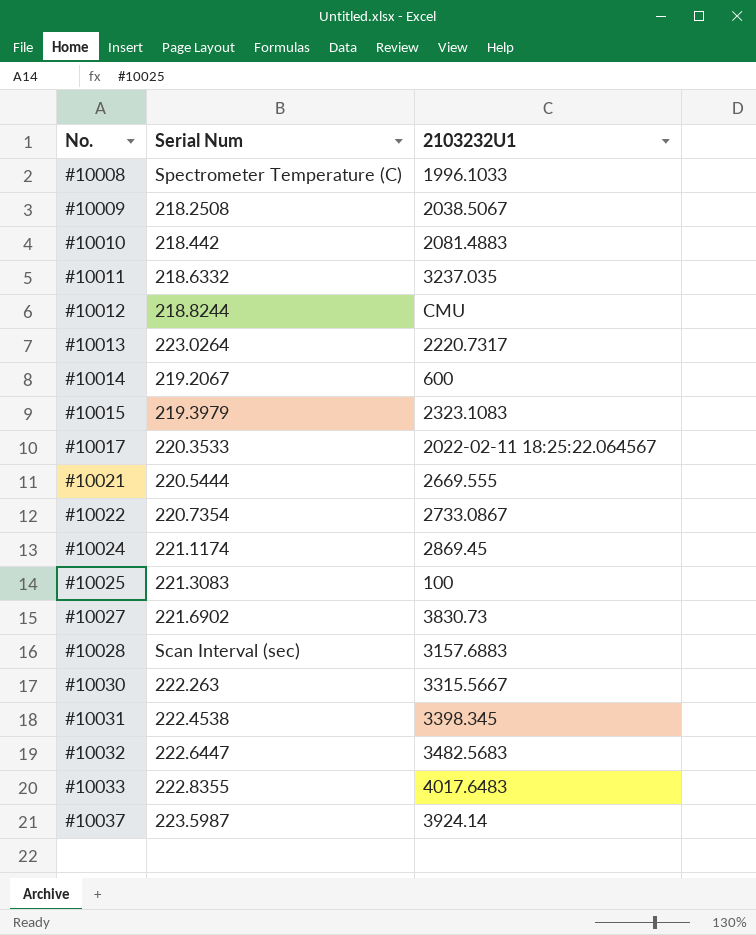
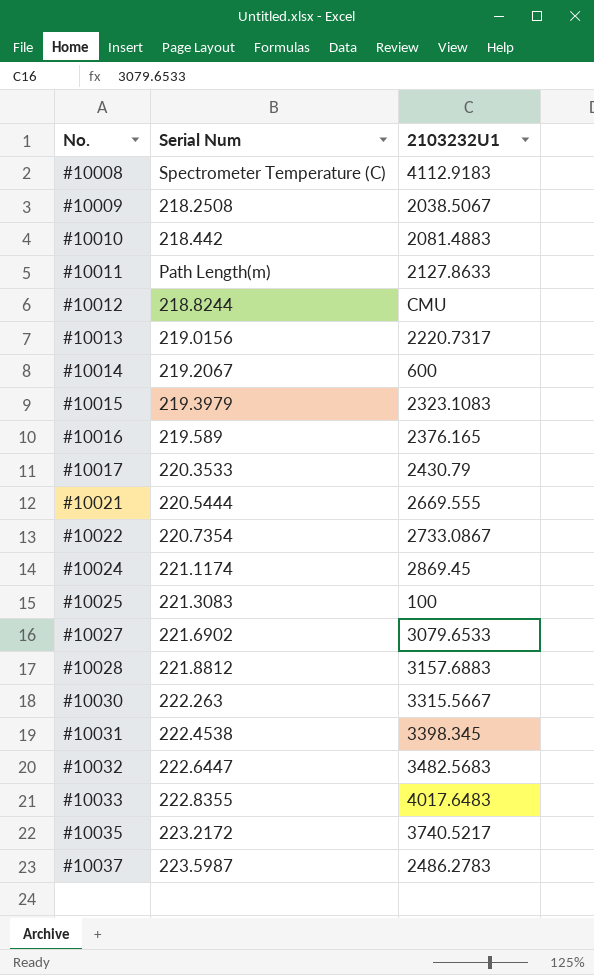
#10008 | 2103232U1: 1996.1033 -> 4112.9183
#10011 | Serial Num: 218.6332 -> Path Length(m)
#10011 | 2103232U1: 3237.035 -> 2127.8633
#10013 | Serial Num: 223.0264 -> 219.0156
row #10016: none -> 219.589 | 2376.165
#10017 | 2103232U1: 2022-02-11 18:25:22.064567 -> 2430.79
#10027 | 2103232U1: 3830.73 -> 3079.6533
#10028 | Serial Num: Scan Interval (sec) -> 221.8812
row #10035: none -> 223.2172 | 3740.5217
#10037 | 2103232U1: 3924.14 -> 2486.2783

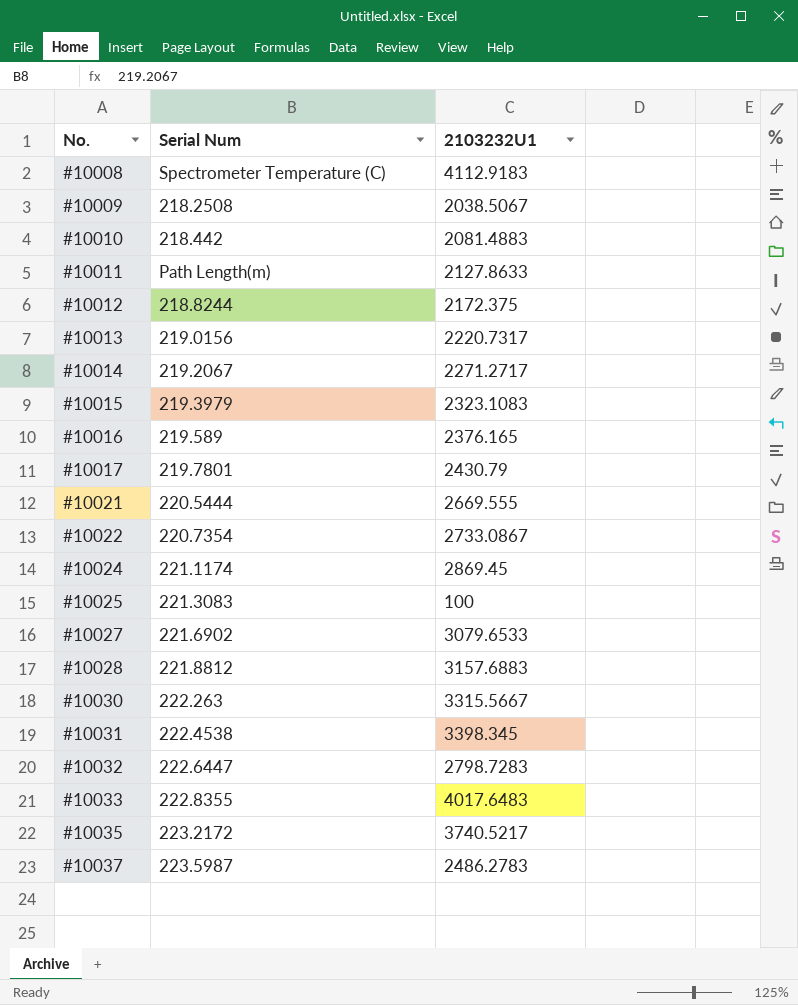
#10012 | 2103232U1: CMU -> 2172.375
#10014 | 2103232U1: 600 -> 2271.2717
#10017 | Serial Num: 220.3533 -> 219.7801
#10032 | 2103232U1: 3482.5683 -> 2798.7283

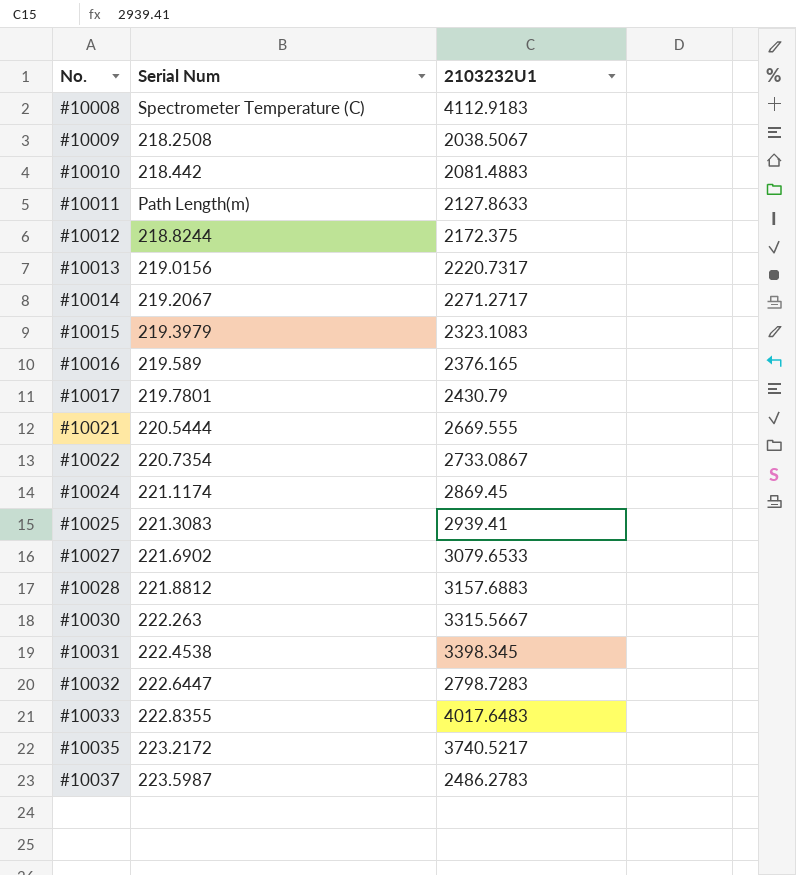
#10025 | 2103232U1: 100 -> 2939.41

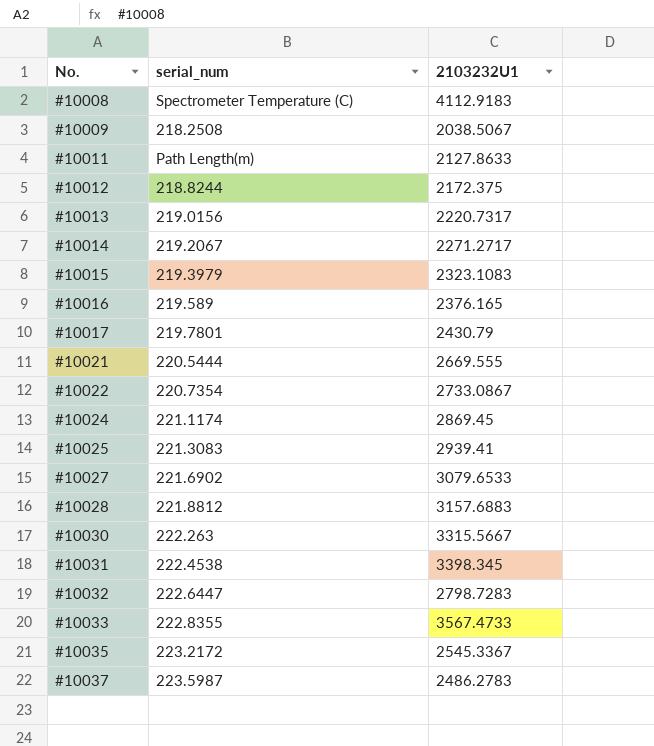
column name: Serial Num -> serial_num
row #10010: 218.442 | 2081.4883 -> none
#10033 | 2103232U1: 4017.6483 -> 3567.4733
#10035 | 2103232U1: 3740.5217 -> 2545.3367

